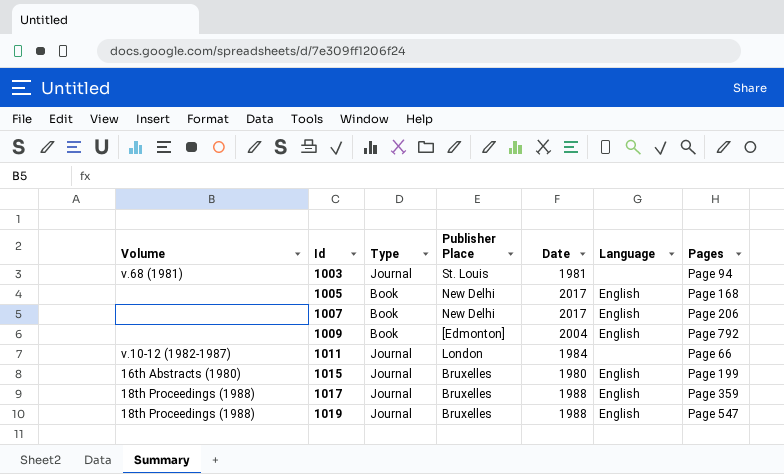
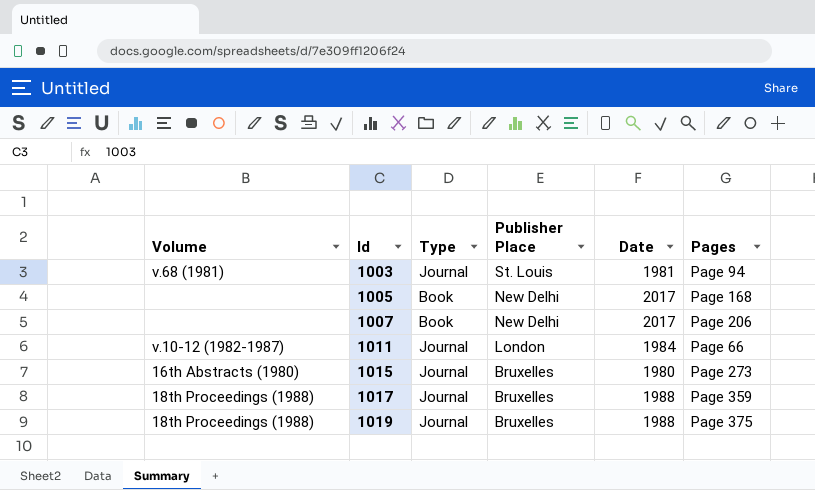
column Language | position: 6 -> none
row 1009: none | Book | [Edmonton] | 2004 | English | Page 792 -> none
1015 | Pages: Page 199 -> Page 273
1019 | Pages: Page 547 -> Page 375

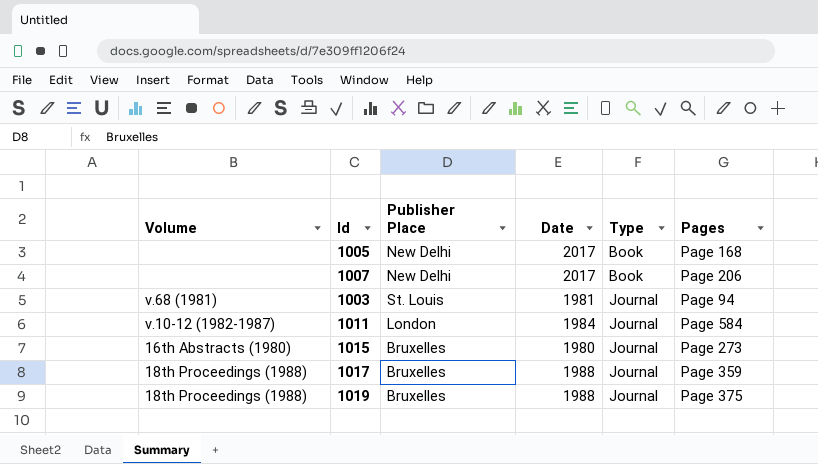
row order: Id ascending -> Type ascending
column Type | position: 3 -> 5
1011 | Pages: Page 66 -> Page 584

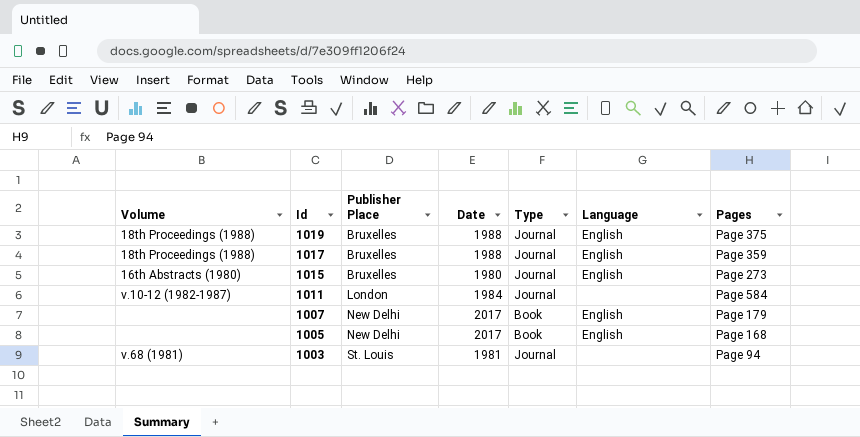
row order: Type ascending -> Id descending
column Language | position: none -> 6
1007 | Pages: Page 206 -> Page 179

